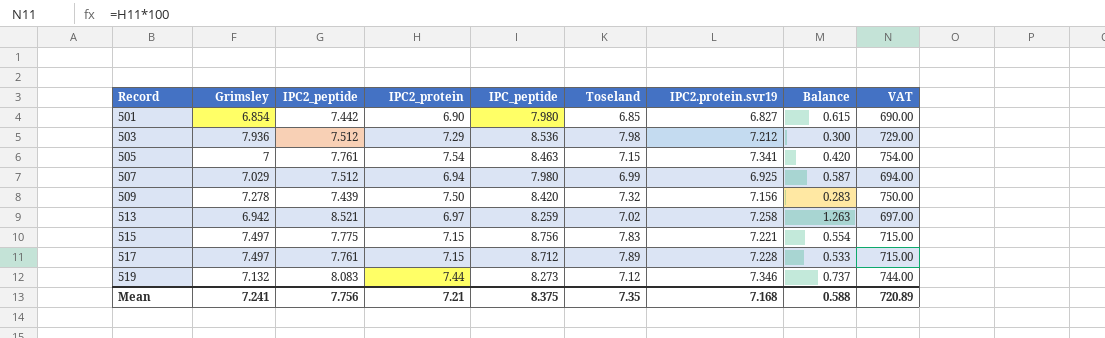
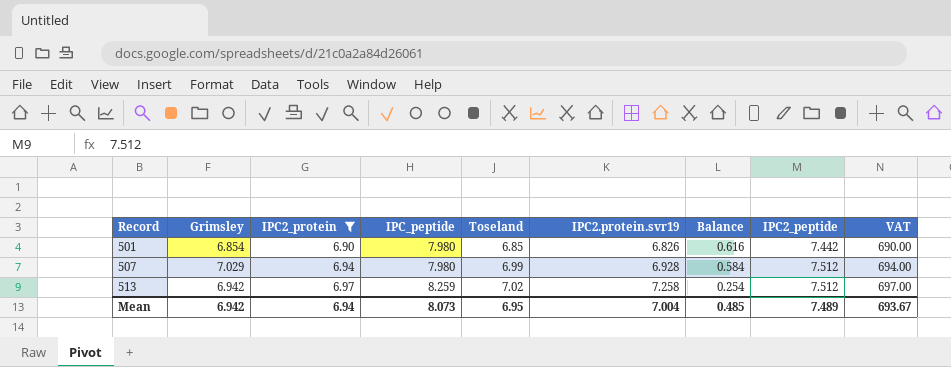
filter: none -> IPC2_protein <= 6.97
column IPC2_peptide | position: 3 -> 8
501 | IPC2.protein.svr19: 6.827 -> 6.826
501 | Balance: 0.615 -> 0.616
507 | IPC2.protein.svr19: 6.925 -> 6.928
507 | Balance: 0.587 -> 0.584
513 | Balance: 1.263 -> 0.254
513 | IPC2_peptide: 8.521 -> 7.512
Mean | Grimsley: 7.241 -> 6.942
Mean | IPC2_protein: 7.21 -> 6.94
Mean | IPC_peptide: 8.375 -> 8.073
Mean | Toseland: 7.35 -> 6.95
Mean | IPC2.protein.svr19: 7.168 -> 7.004
Mean | Balance: 0.588 -> 0.485
Mean | IPC2_peptide: 7.756 -> 7.489
Mean | VAT: 720.89 -> 693.67

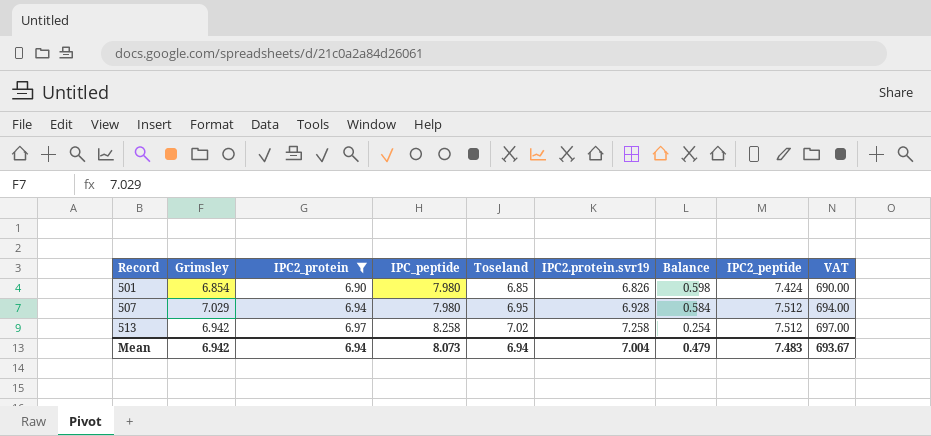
501 | Balance: 0.616 -> 0.598
501 | IPC2_peptide: 7.442 -> 7.424
507 | Toseland: 6.99 -> 6.95
513 | IPC_peptide: 8.259 -> 8.258
Mean | Toseland: 6.95 -> 6.94
Mean | Balance: 0.485 -> 0.479
Mean | IPC2_peptide: 7.489 -> 7.483

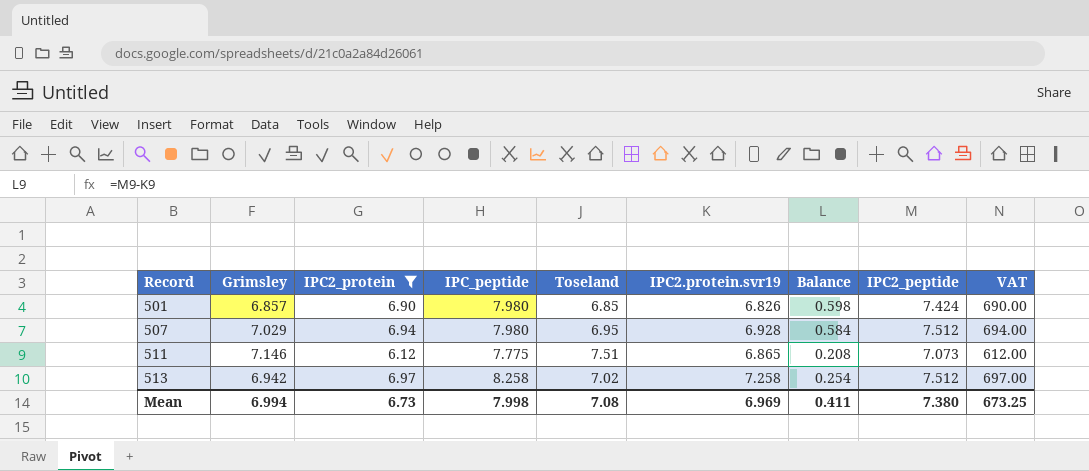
501 | Grimsley: 6.854 -> 6.857
row 511: none -> 7.146 | 6.12 | 7.775 | 7.51 | 6.865 | 0.208 | 7.073 | 612.00
Mean | Grimsley: 6.942 -> 6.994
Mean | IPC2_protein: 6.94 -> 6.73
Mean | IPC_peptide: 8.073 -> 7.998
Mean | Toseland: 6.94 -> 7.08
Mean | IPC2.protein.svr19: 7.004 -> 6.969
Mean | Balance: 0.479 -> 0.411
Mean | IPC2_peptide: 7.483 -> 7.380
Mean | VAT: 693.67 -> 673.25

